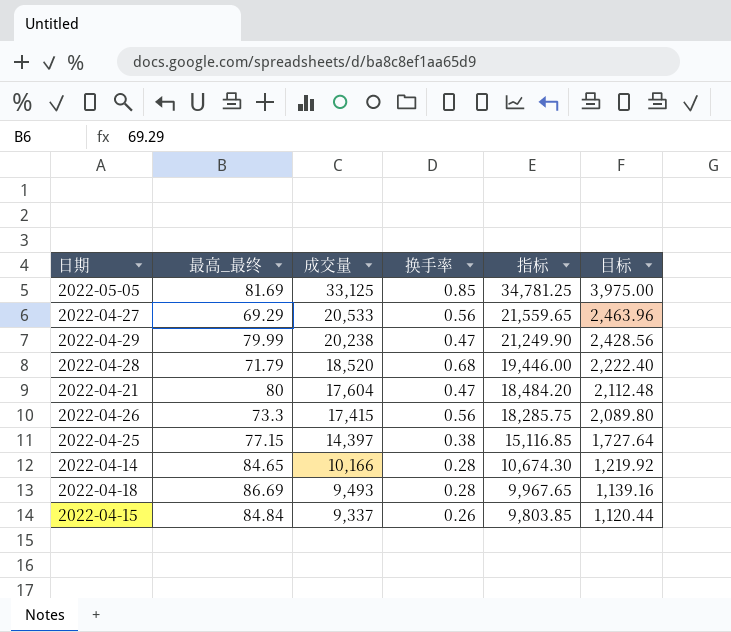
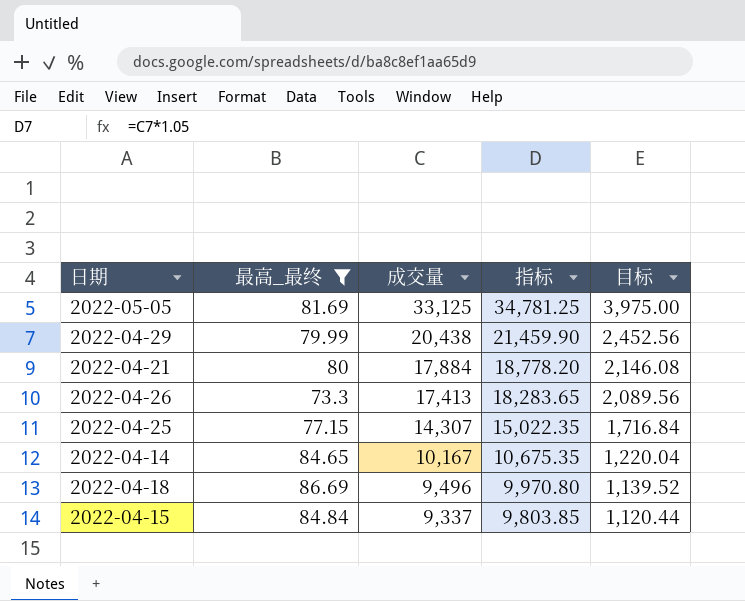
filter: none -> 最高_最终 >= 73.3
column 换手率 | position: 4 -> none
2022-04-29 | 成交量: 20,238 -> 20,438
2022-04-29 | 指标: 21,249.90 -> 21,459.90
2022-04-29 | 目标: 2,428.56 -> 2,452.56
2022-04-21 | 成交量: 17,604 -> 17,884
2022-04-21 | 指标: 18,484.20 -> 18,778.20
2022-04-21 | 目标: 2,112.48 -> 2,146.08
2022-04-26 | 成交量: 17,415 -> 17,413
2022-04-26 | 指标: 18,285.75 -> 18,283.65
2022-04-26 | 目标: 2,089.80 -> 2,089.56
2022-04-25 | 成交量: 14,397 -> 14,307
2022-04-25 | 指标: 15,116.85 -> 15,022.35
2022-04-25 | 目标: 1,727.64 -> 1,716.84
2022-04-14 | 成交量: 10,166 -> 10,167
2022-04-14 | 指标: 10,674.30 -> 10,675.35
2022-04-14 | 目标: 1,219.92 -> 1,220.04
2022-04-18 | 成交量: 9,493 -> 9,496
2022-04-18 | 指标: 9,967.65 -> 9,970.80
2022-04-18 | 目标: 1,139.16 -> 1,139.52

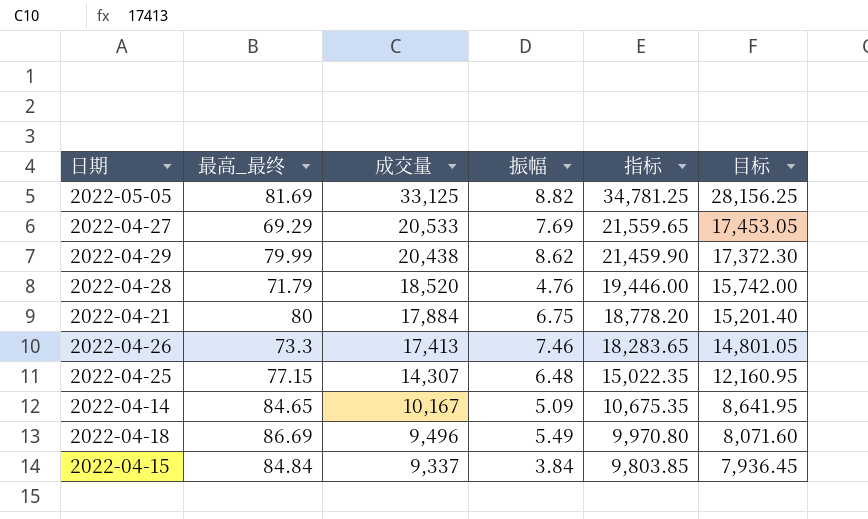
filter: 最高_最终 >= 73.3 -> none
column 振幅 | position: none -> 4
column 目标 | formula: [成交量] * 0.12 -> [成交量] * 0.85

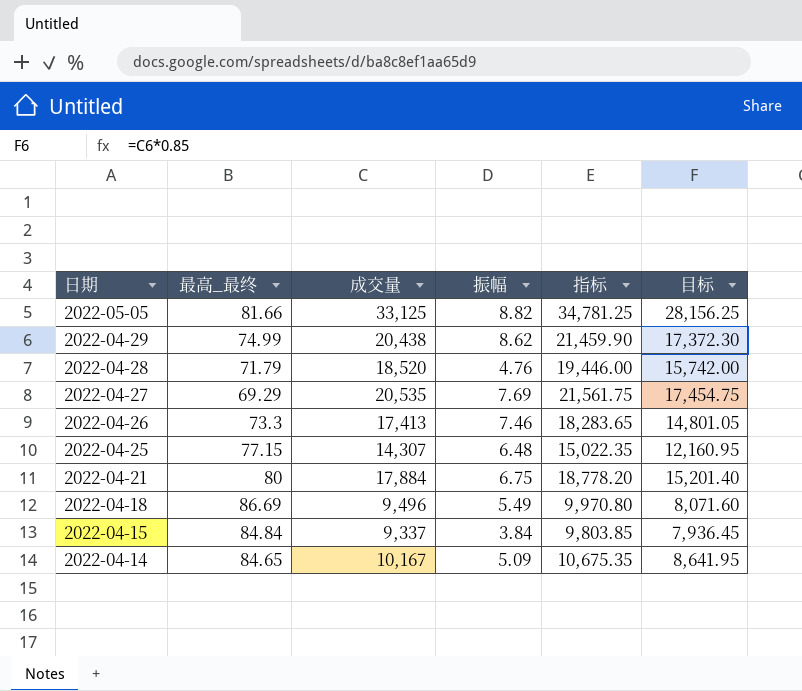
row order: 成交量 descending -> 日期 descending
2022-05-05 | 最高_最终: 81.69 -> 81.66
2022-04-29 | 最高_最终: 79.99 -> 74.99
2022-04-27 | 成交量: 20,533 -> 20,535
2022-04-27 | 指标: 21,559.65 -> 21,561.75
2022-04-27 | 目标: 17,453.05 -> 17,454.75

